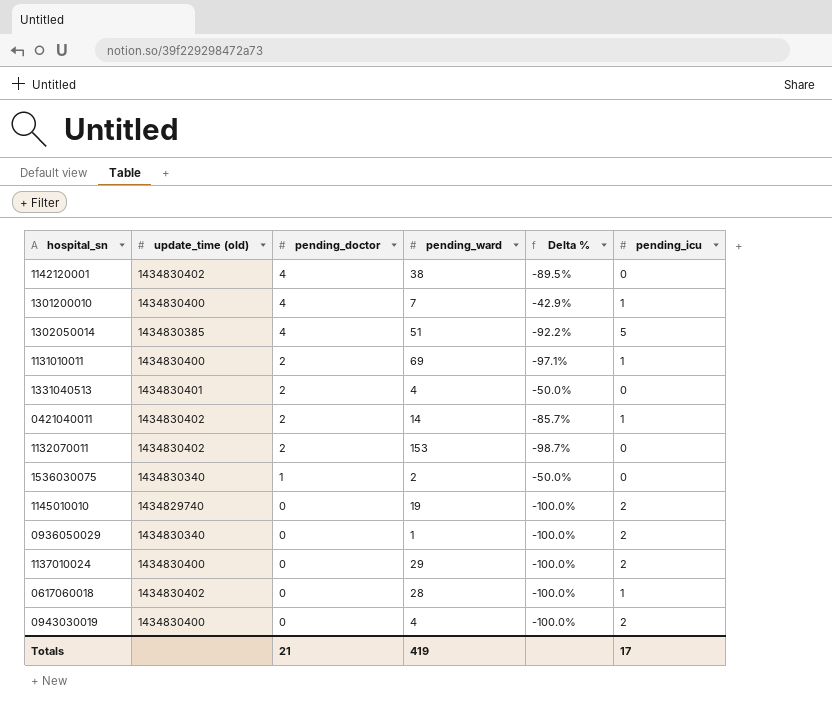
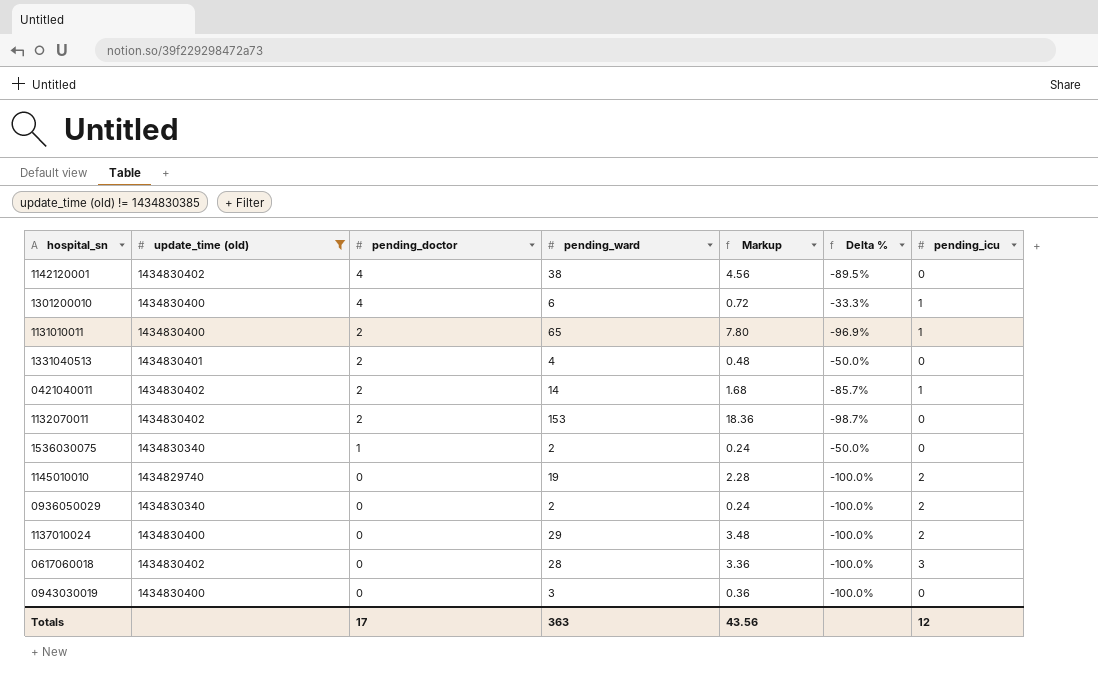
filter: none -> update_time (old) != 1434830385
column Markup | formula: none -> [pending_ward] * 0.12
1301200010 | pending_ward: 7 -> 6
1301200010 | Delta %: -42.9% -> -33.3%
1131010011 | pending_ward: 69 -> 65
1131010011 | Delta %: -97.1% -> -96.9%
0936050029 | pending_ward: 1 -> 2
0617060018 | pending_icu: 1 -> 3
0943030019 | pending_ward: 4 -> 3
0943030019 | pending_icu: 2 -> 0
Totals | pending_doctor: 21 -> 17
Totals | pending_ward: 419 -> 363
Totals | pending_icu: 17 -> 12

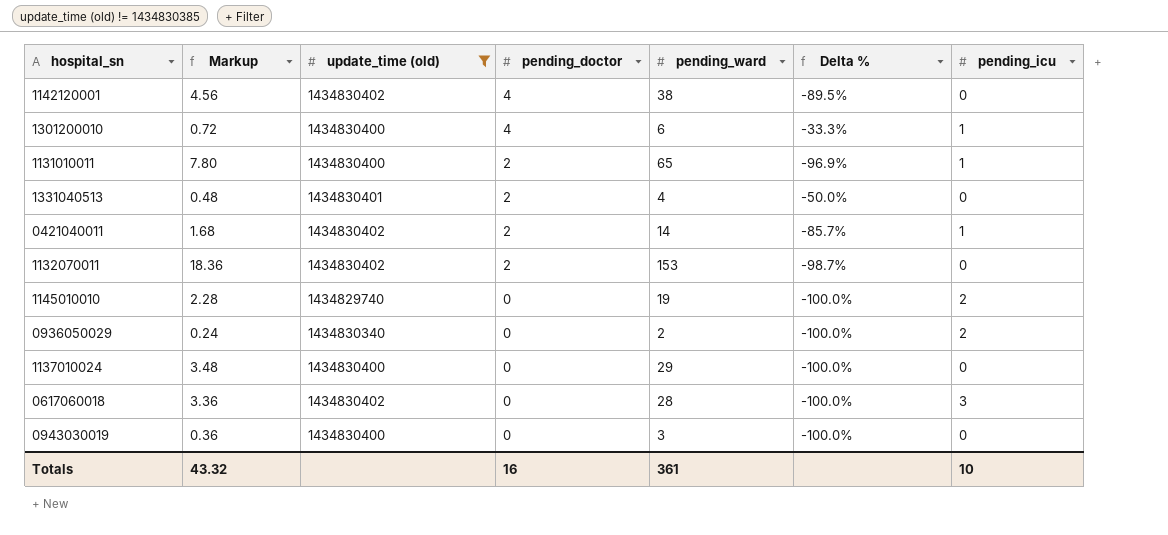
column Markup | position: 5 -> 2
row 1536030075: 1434830340 | 1 | 2 | 0.24 | -50.0% | 0 -> none
1137010024 | pending_icu: 2 -> 0
Totals | Markup: 43.56 -> 43.32
Totals | pending_doctor: 17 -> 16
Totals | pending_ward: 363 -> 361
Totals | pending_icu: 12 -> 10

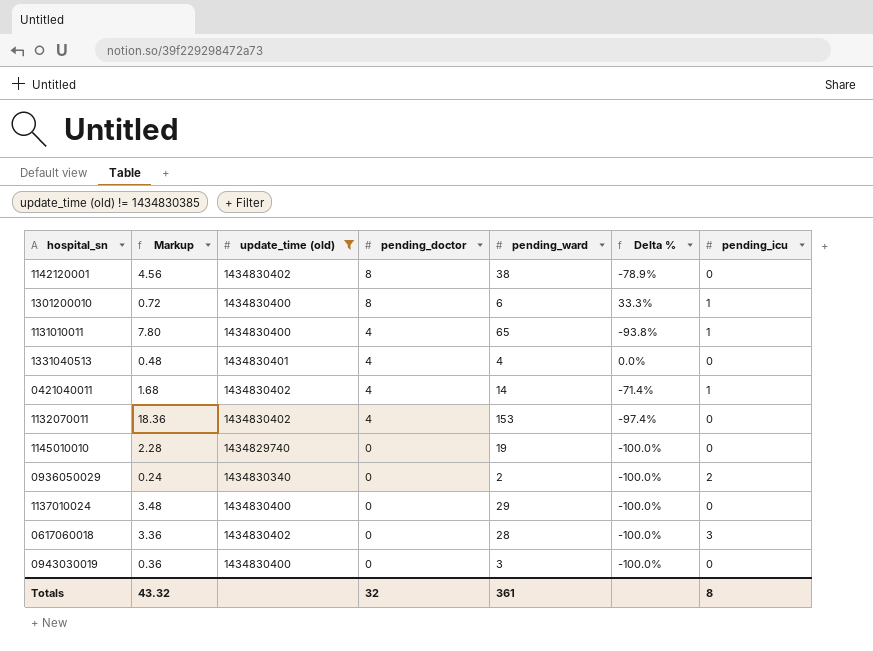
1142120001 | pending_doctor: 4 -> 8
1142120001 | Delta %: -89.5% -> -78.9%
1301200010 | pending_doctor: 4 -> 8
1301200010 | Delta %: -33.3% -> 33.3%
1131010011 | pending_doctor: 2 -> 4
1131010011 | Delta %: -96.9% -> -93.8%
1331040513 | pending_doctor: 2 -> 4
1331040513 | Delta %: -50.0% -> 0.0%
0421040011 | pending_doctor: 2 -> 4
0421040011 | Delta %: -85.7% -> -71.4%
1132070011 | pending_doctor: 2 -> 4
1132070011 | Delta %: -98.7% -> -97.4%
1145010010 | pending_icu: 2 -> 0
Totals | pending_doctor: 16 -> 32
Totals | pending_icu: 10 -> 8

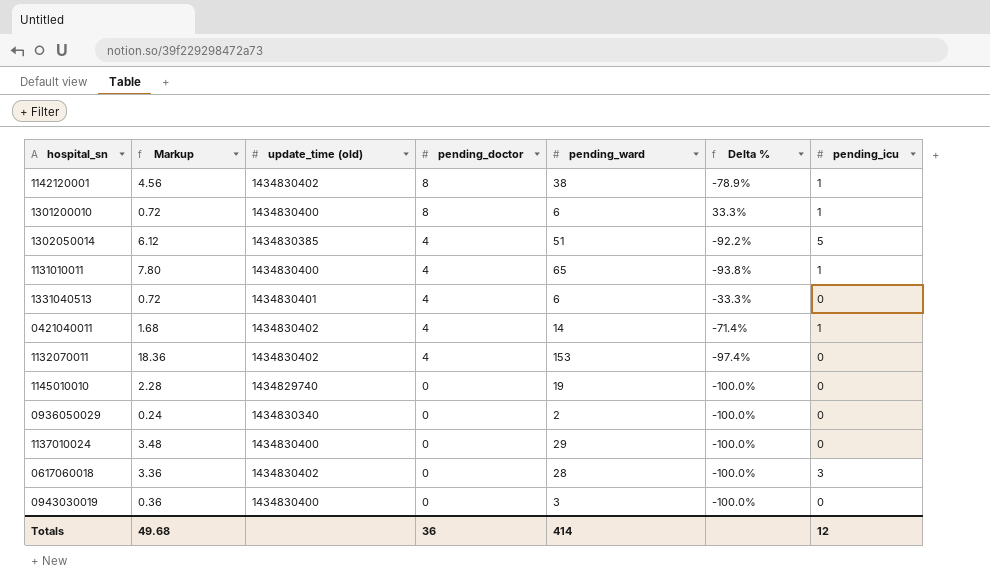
filter: update_time (old) != 1434830385 -> none
1142120001 | pending_icu: 0 -> 1
1331040513 | Markup: 0.48 -> 0.72
1331040513 | pending_ward: 4 -> 6
1331040513 | Delta %: 0.0% -> -33.3%
0936050029 | pending_icu: 2 -> 0
Totals | Markup: 43.32 -> 49.68
Totals | pending_doctor: 32 -> 36
Totals | pending_ward: 361 -> 414
Totals | pending_icu: 8 -> 12

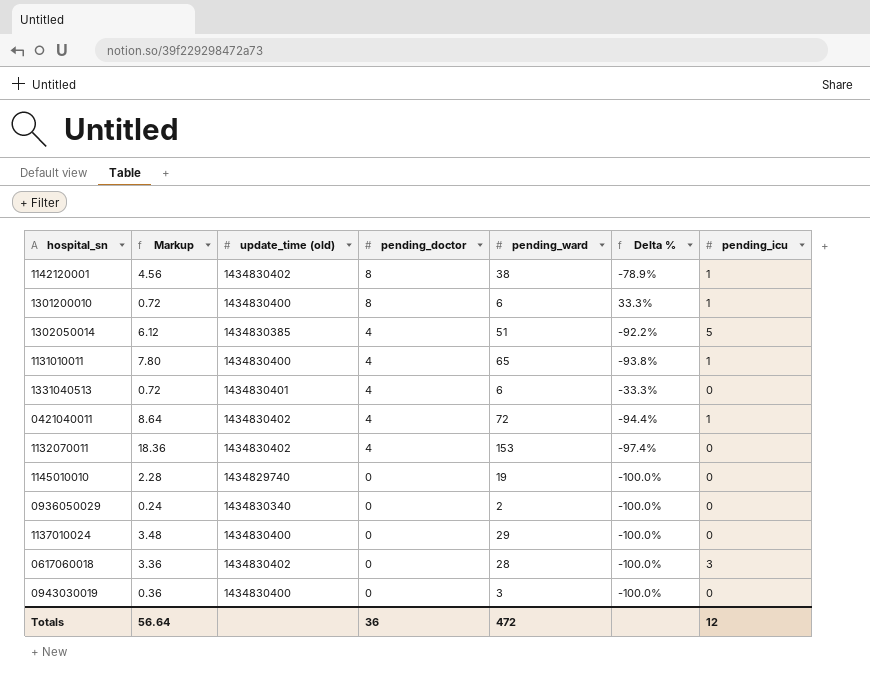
0421040011 | Markup: 1.68 -> 8.64
0421040011 | pending_ward: 14 -> 72
0421040011 | Delta %: -71.4% -> -94.4%
Totals | Markup: 49.68 -> 56.64
Totals | pending_ward: 414 -> 472

